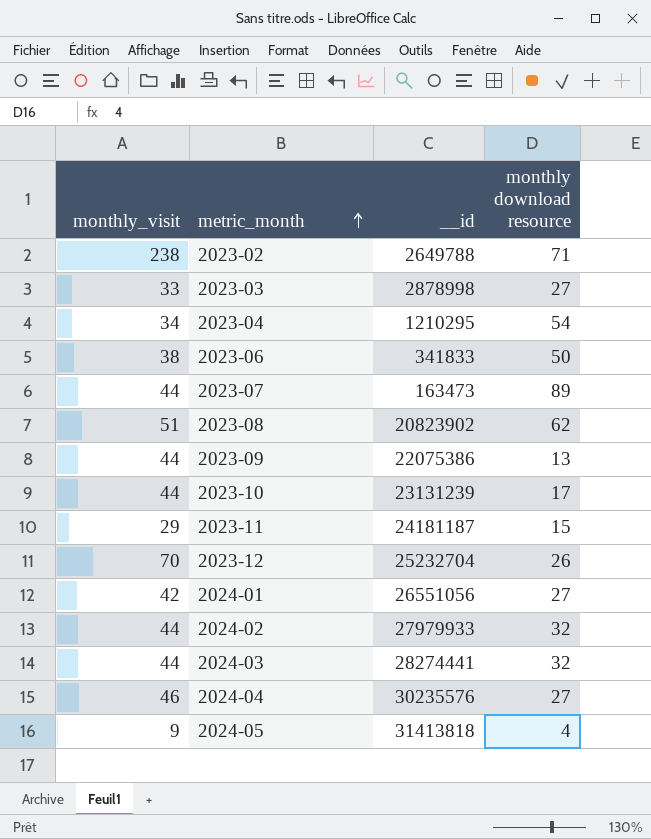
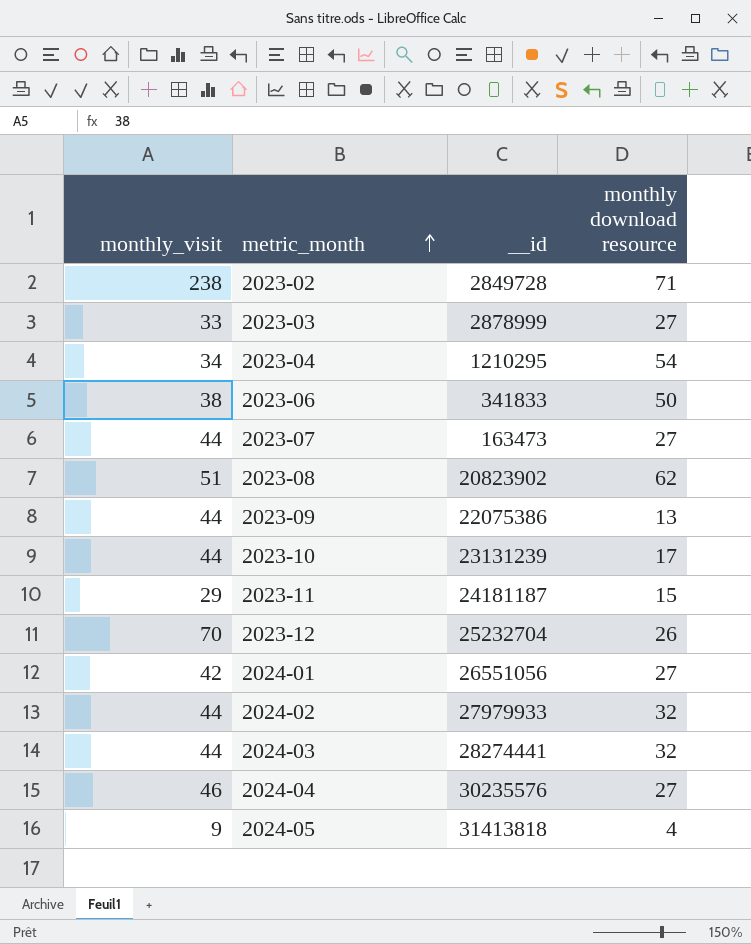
2023-02 | __id: 2649788 -> 2849728
2023-03 | __id: 2878998 -> 2878999
2023-07 | monthly download resource: 89 -> 27

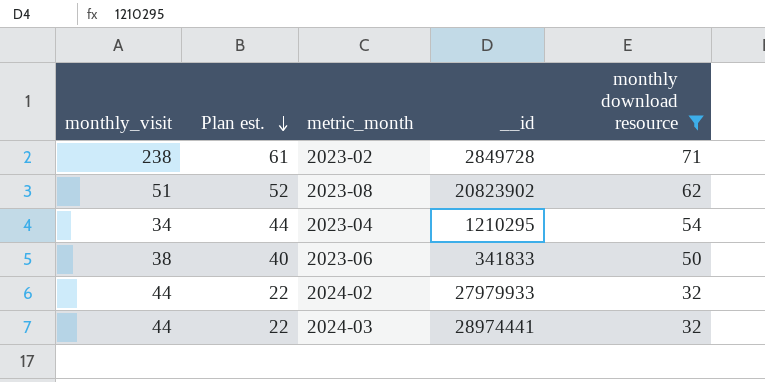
filter: none -> monthly download resource >= 32
row order: metric_month ascending -> Plan est. descending
column Plan est. | formula: none -> [monthly download resource] - 10
2024-03 | __id: 28274441 -> 28974441

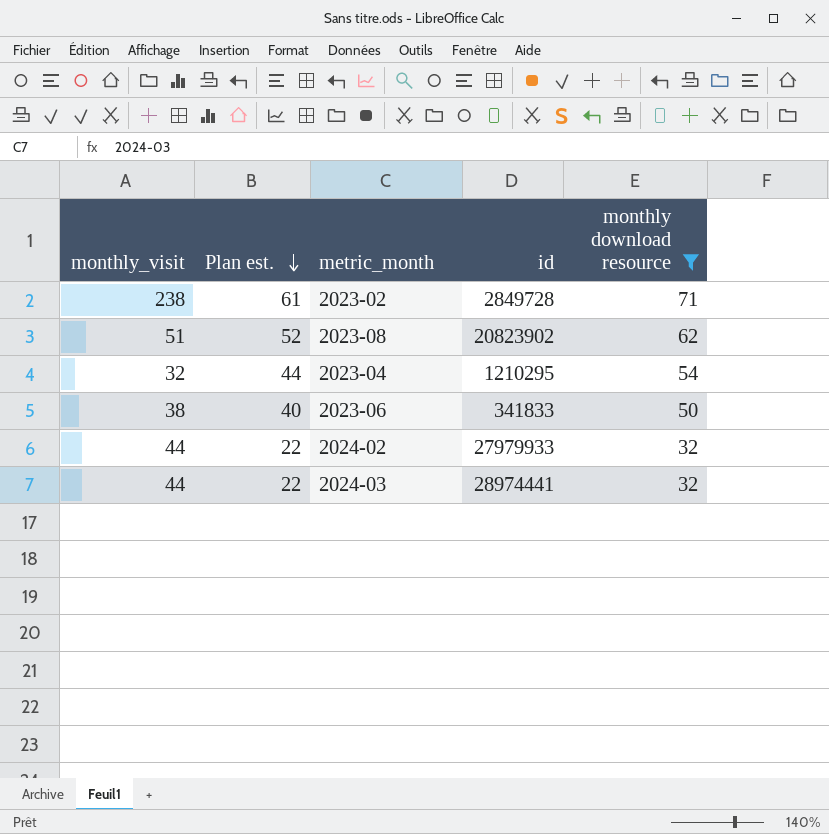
column name: __id -> id
2023-04 | monthly_visit: 34 -> 32

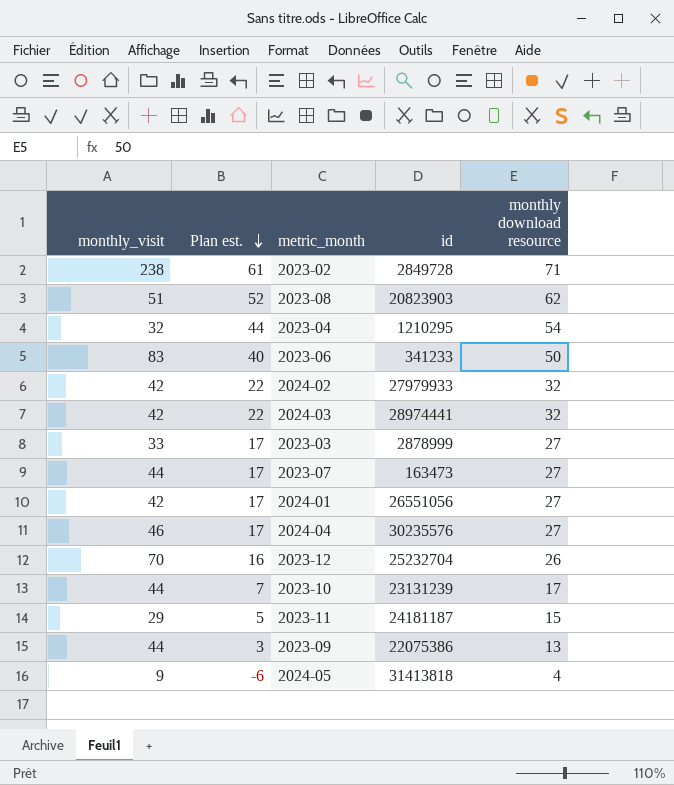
filter: monthly download resource >= 32 -> none
2023-08 | id: 20823902 -> 20823903
2023-06 | monthly_visit: 38 -> 83
2023-06 | id: 341833 -> 341233
2024-02 | monthly_visit: 44 -> 42
2024-03 | monthly_visit: 44 -> 42

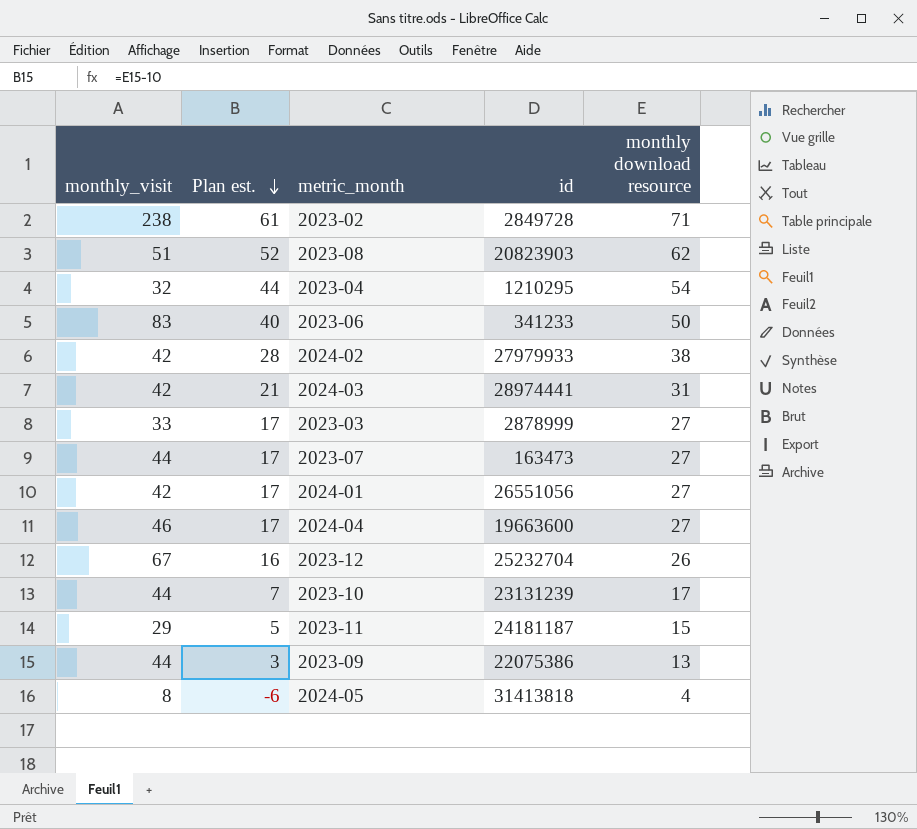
2024-02 | Plan est.: 22 -> 28
2024-02 | monthly download resource: 32 -> 38
2024-03 | Plan est.: 22 -> 21
2024-03 | monthly download resource: 32 -> 31
2024-04 | id: 30235576 -> 19663600
2023-12 | monthly_visit: 70 -> 67
2024-05 | monthly_visit: 9 -> 8

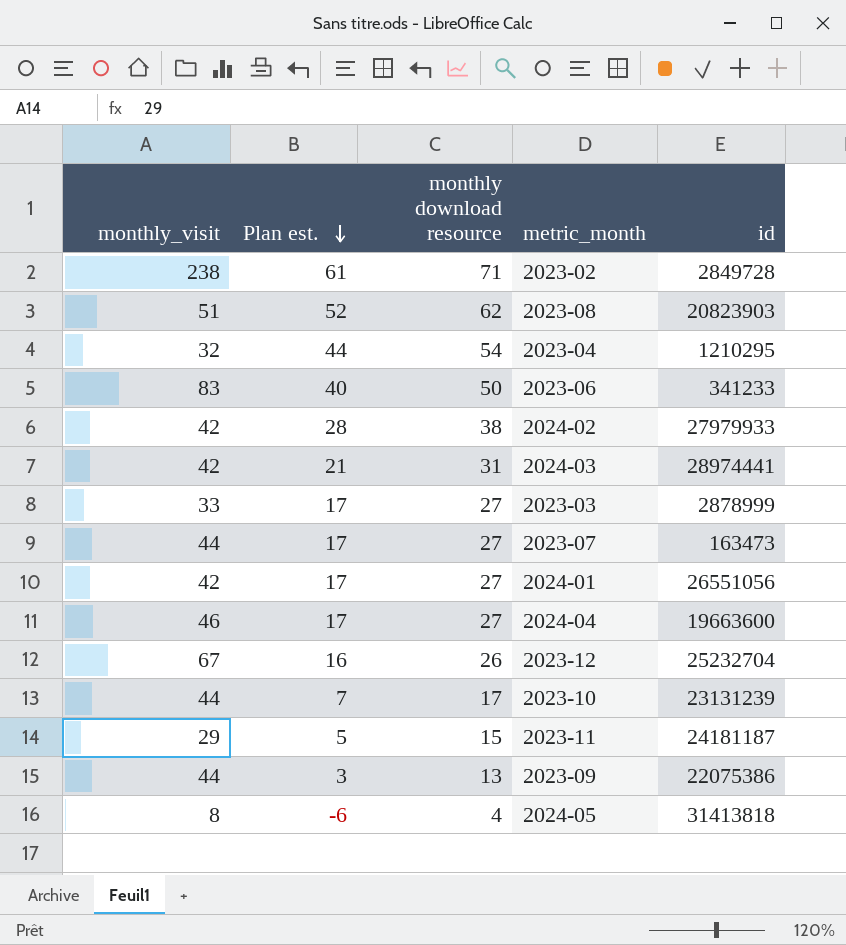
column monthly download resource | position: 5 -> 3

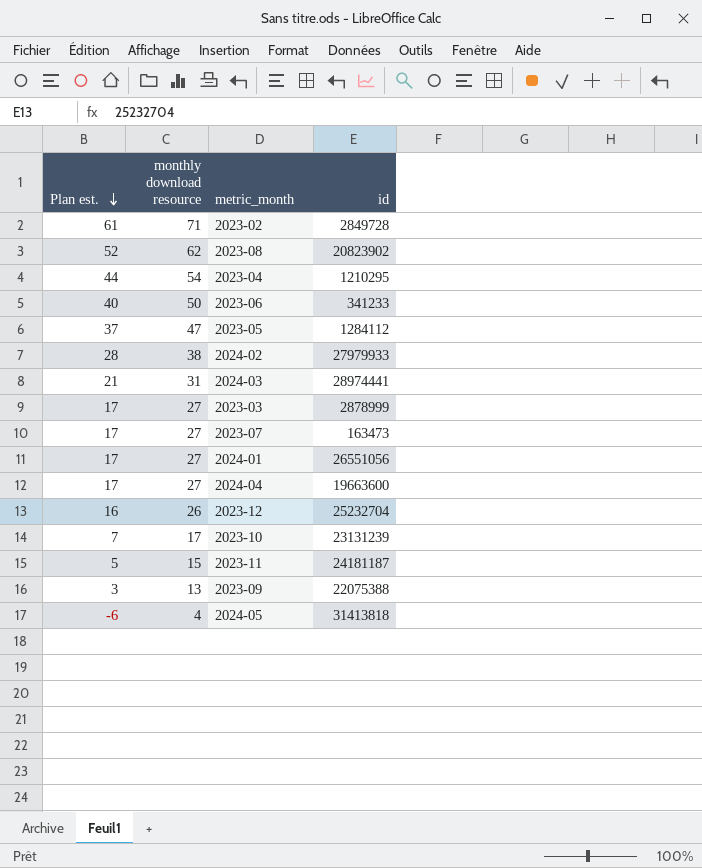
column monthly_visit | position: 1 -> none
2023-08 | id: 20823903 -> 20823902
row 2023-05: none -> 37 | 47 | 1284112
2023-09 | id: 22075386 -> 22075388

